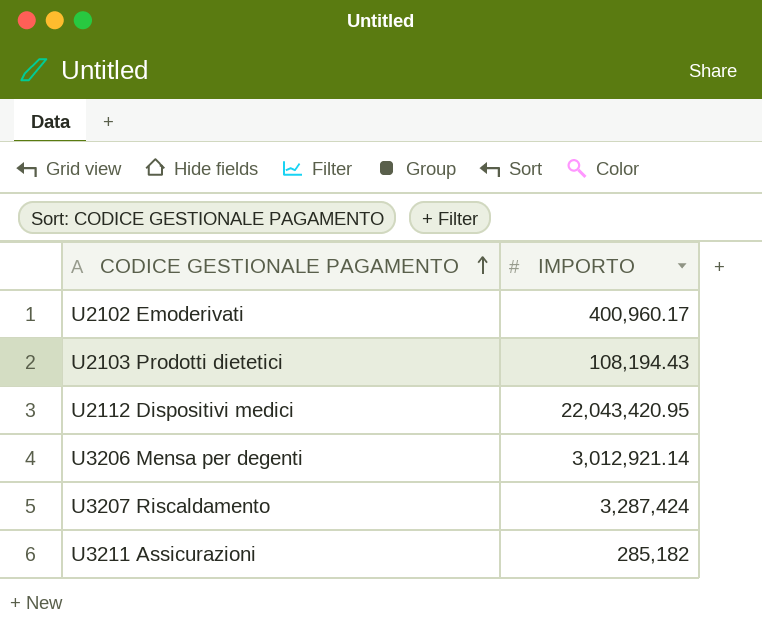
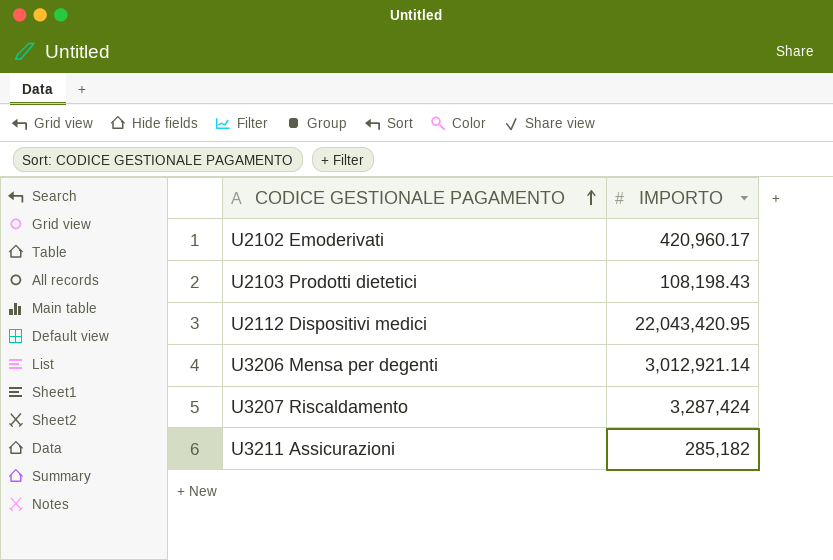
U2102 Emoderivati | IMPORTO: 400,960.17 -> 420,960.17
U2103 Prodotti dietetici | IMPORTO: 108,194.43 -> 108,198.43

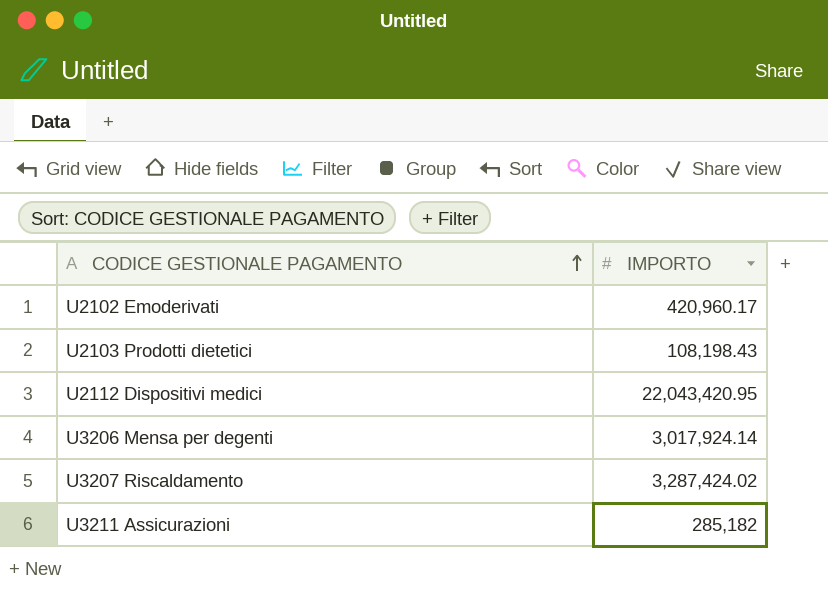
U3206 Mensa per degenti | IMPORTO: 3,012,921.14 -> 3,017,924.14
U3207 Riscaldamento | IMPORTO: 3,287,424 -> 3,287,424.02

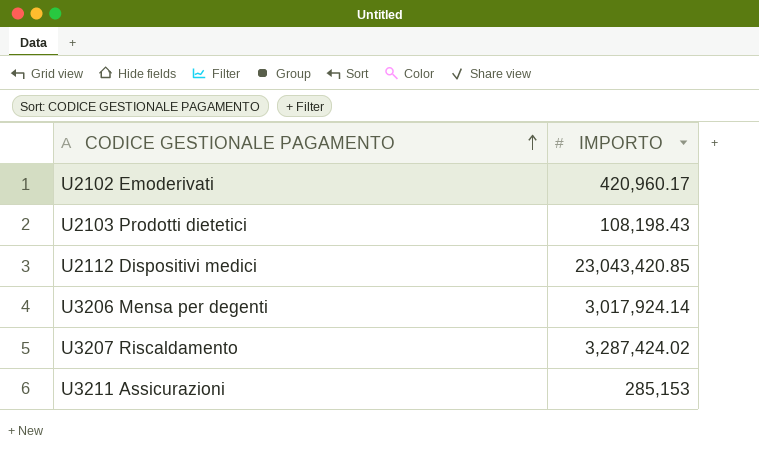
U2112 Dispositivi medici | IMPORTO: 22,043,420.95 -> 23,043,420.85
U3211 Assicurazioni | IMPORTO: 285,182 -> 285,153

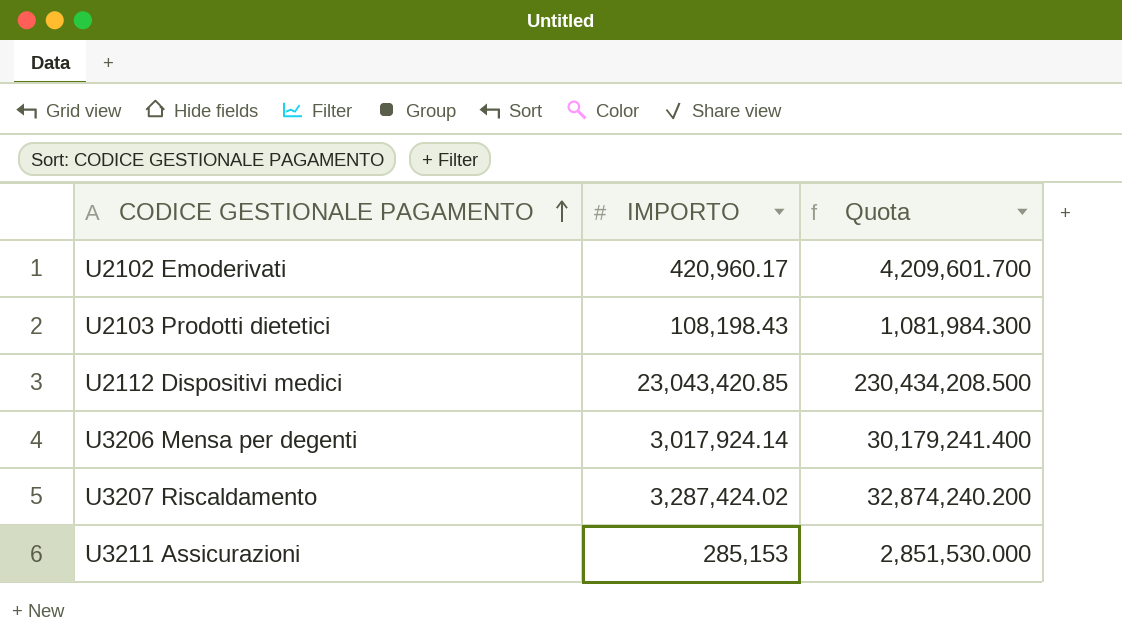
column Quota | formula: none -> [IMPORTO] * 10

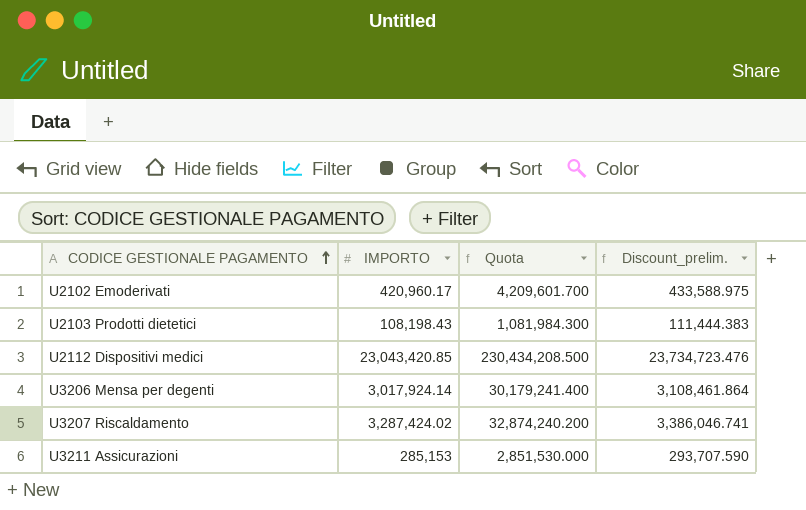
column Discount_prelim. | formula: none -> [IMPORTO] * 1.03

